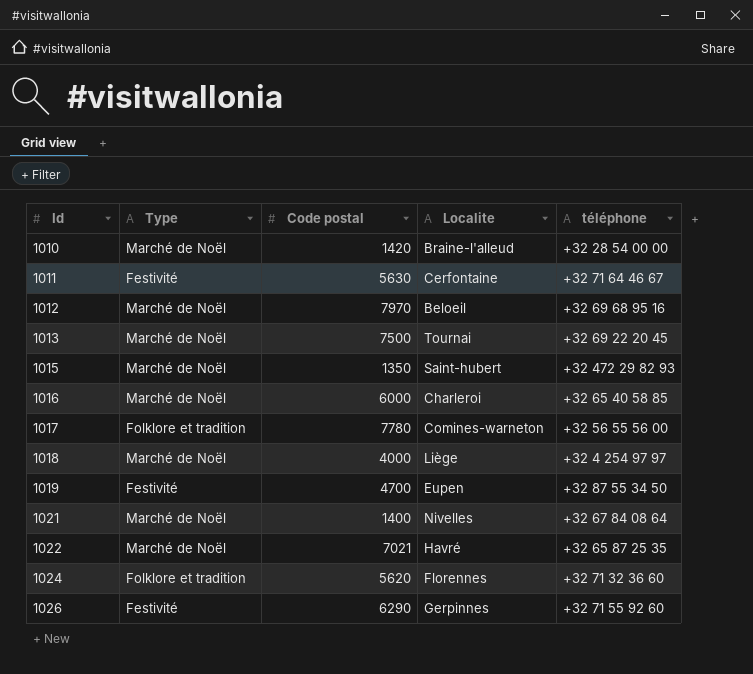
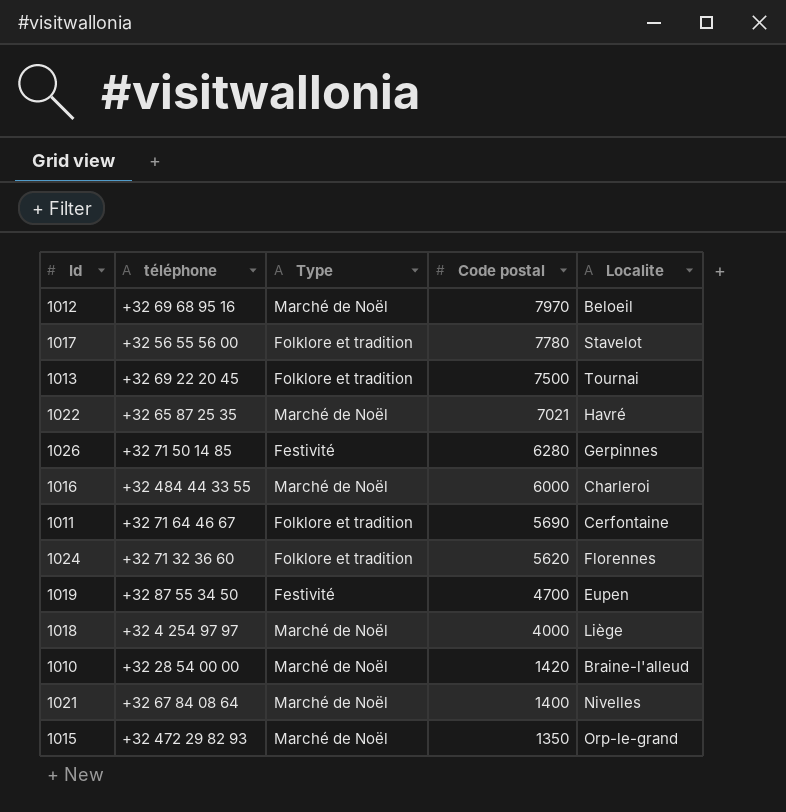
row order: Id ascending -> Code postal descending
column téléphone | position: 5 -> 2
1017 | Localite: Comines-warneton -> Stavelot
1013 | Type: Marché de Noël -> Folklore et tradition
1026 | téléphone: +32 71 55 92 60 -> +32 71 50 14 85
1026 | Code postal: 6290 -> 6280
1016 | téléphone: +32 65 40 58 85 -> +32 484 44 33 55
1011 | Type: Festivité -> Folklore et tradition
1011 | Code postal: 5630 -> 5690
1015 | Localite: Saint-hubert -> Orp-le-grand

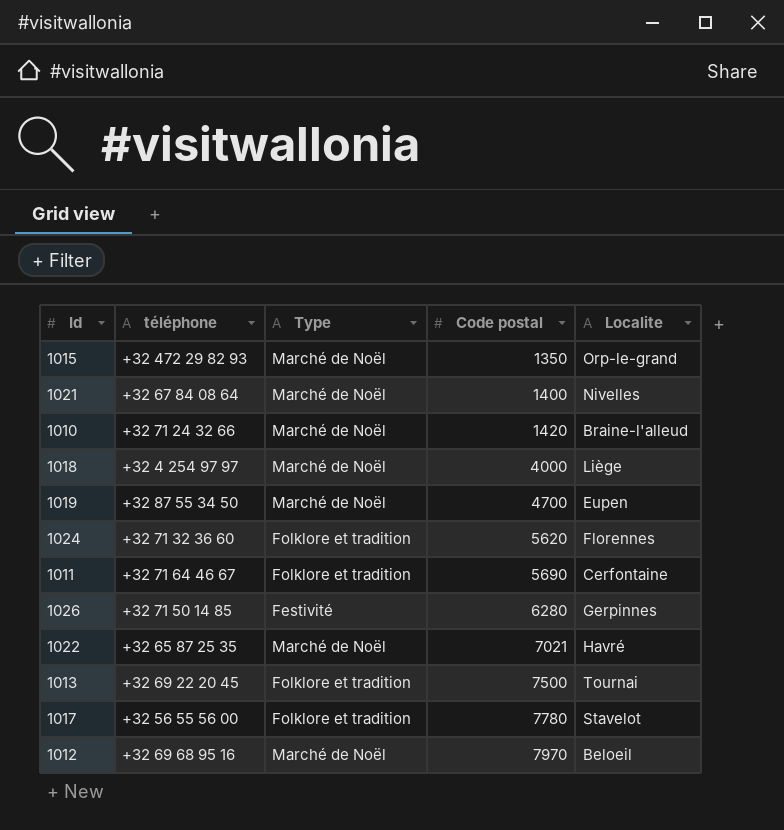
row order: Code postal descending -> Code postal ascending
row 1016: +32 484 44 33 55 | Marché de Noël | 6000 | Charleroi -> none
1010 | téléphone: +32 28 54 00 00 -> +32 71 24 32 66
1019 | Type: Festivité -> Marché de Noël

